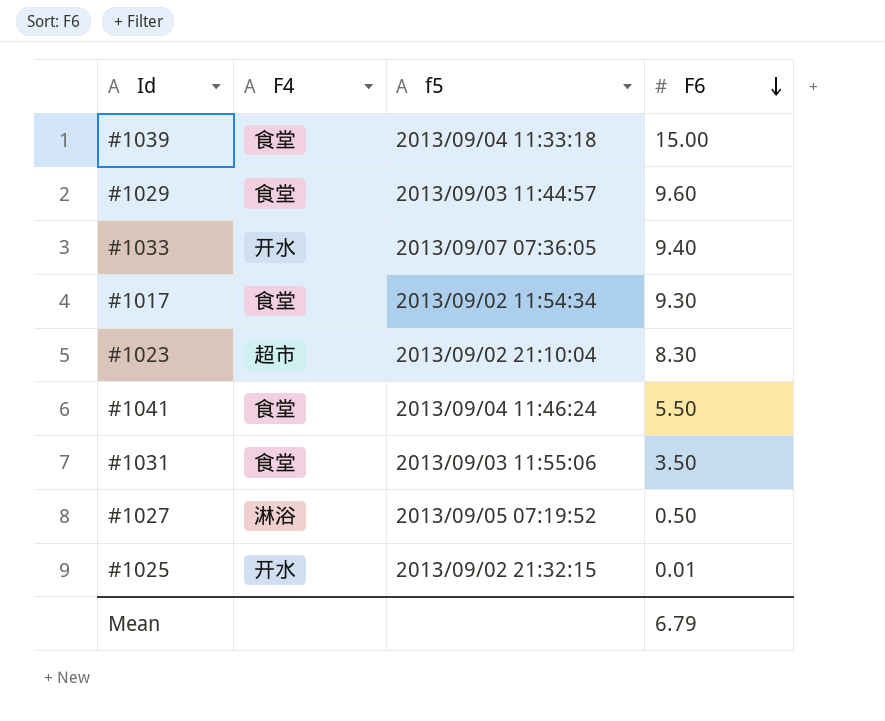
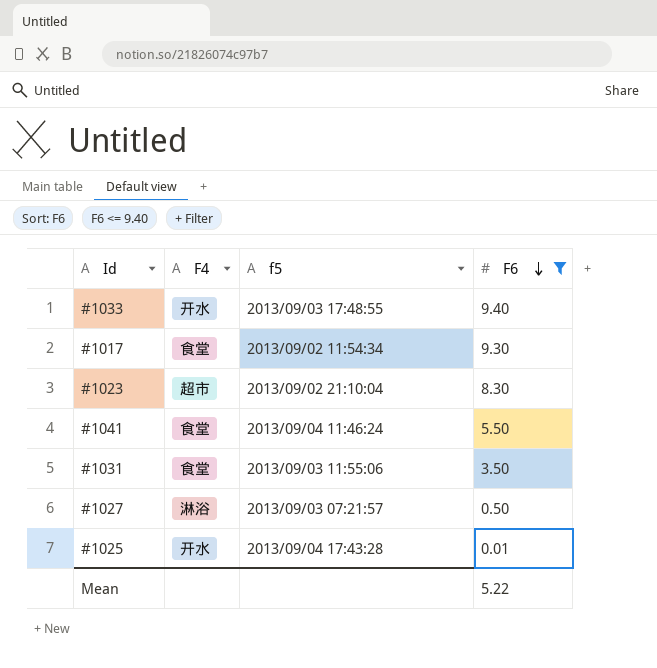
filter: none -> F6 <= 9.40
#1033 | f5: 2013/09/07 07:36:05 -> 2013/09/03 17:48:55
#1027 | f5: 2013/09/05 07:19:52 -> 2013/09/03 07:21:57
#1025 | f5: 2013/09/02 21:32:15 -> 2013/09/04 17:43:28
Mean | F6: 6.79 -> 5.22

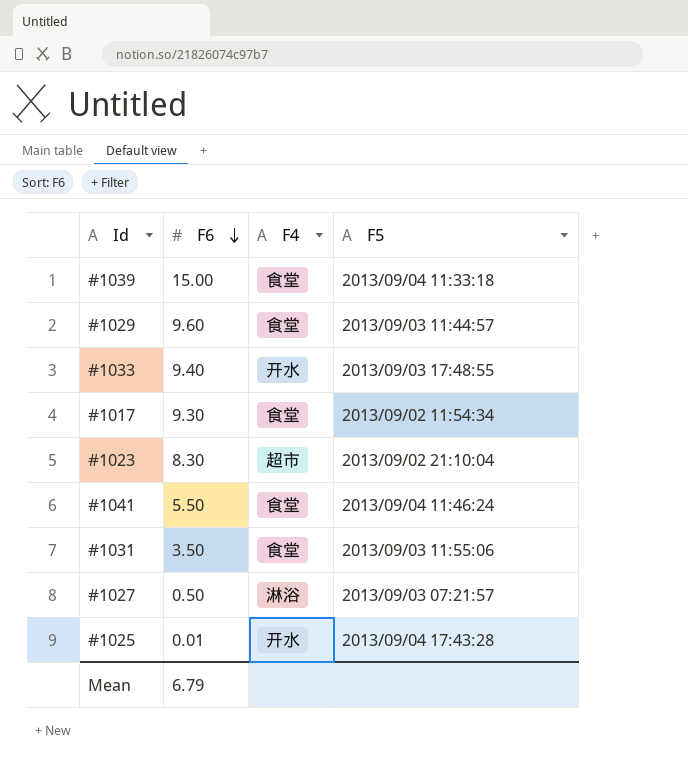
filter: F6 <= 9.40 -> none
column F6 | position: 4 -> 2
column name: f5 -> F5
Mean | F6: 5.22 -> 6.79

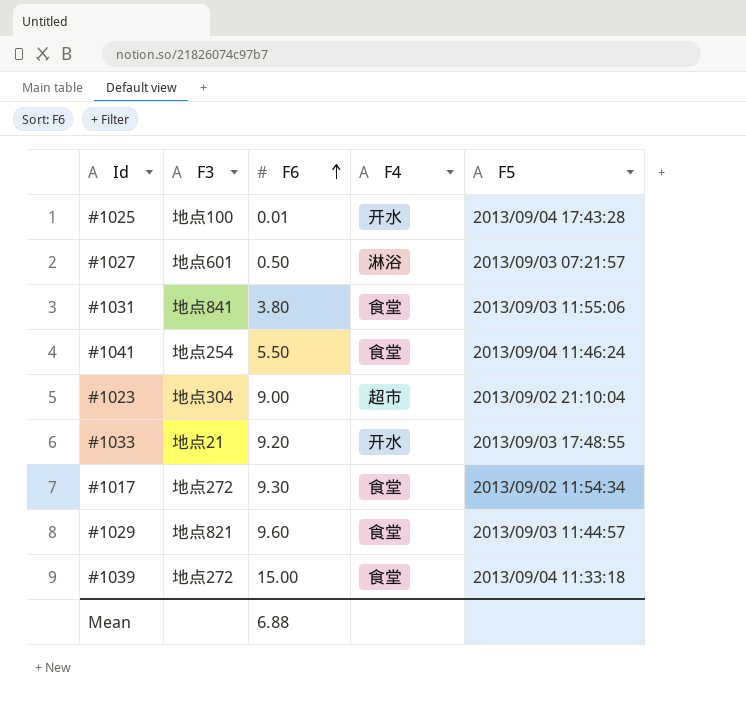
row order: F6 descending -> F6 ascending
column F3 | position: none -> 2
#1031 | F6: 3.50 -> 3.80
#1023 | F6: 8.30 -> 9.00
#1033 | F6: 9.40 -> 9.20
Mean | F6: 6.79 -> 6.88

